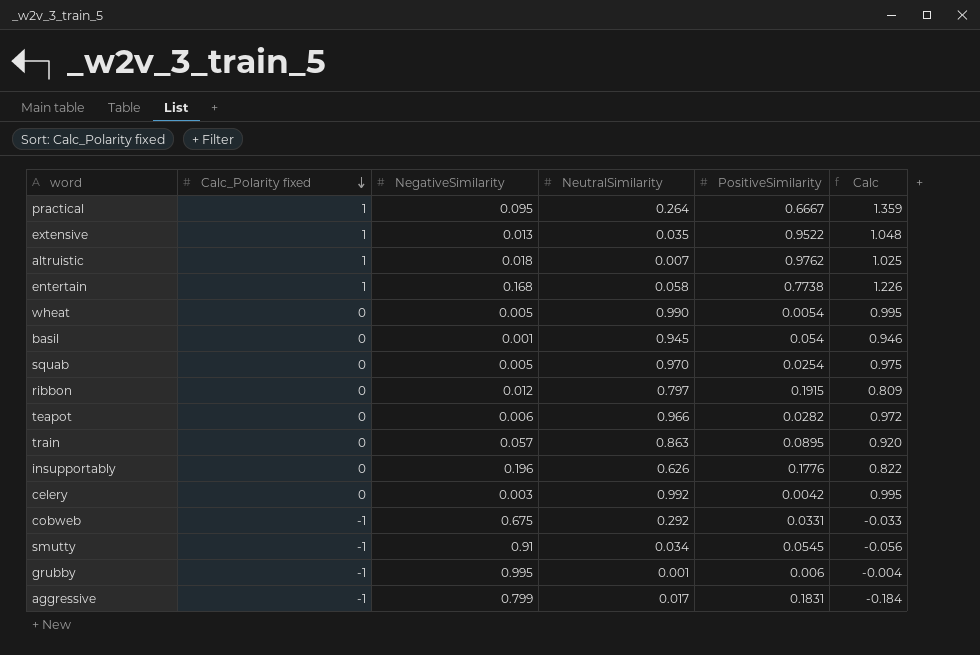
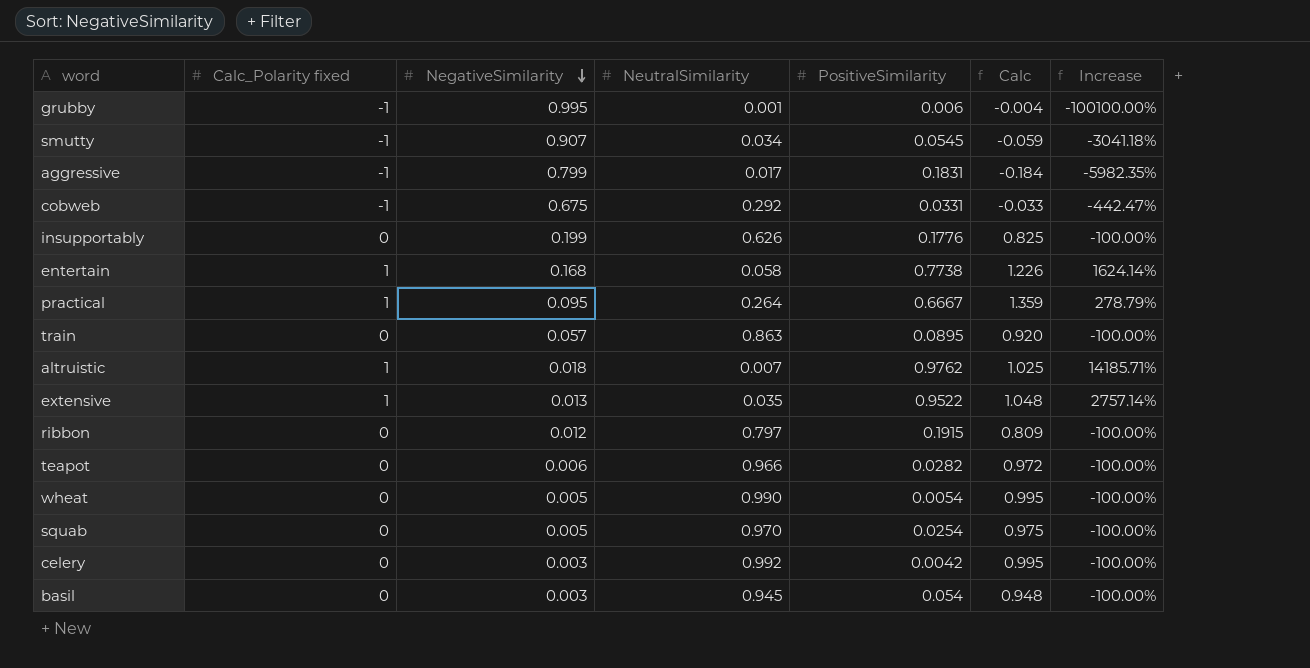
row order: Calc_Polarity fixed descending -> NegativeSimilarity descending
column Increase | formula: none -> ([Calc_Polarity fixed] - [NeutralSimilarity]) / [NeutralSimilarity]
smutty | NegativeSimilarity: 0.91 -> 0.907
smutty | Calc: -0.056 -> -0.059
insupportably | NegativeSimilarity: 0.196 -> 0.199
insupportably | Calc: 0.822 -> 0.825
basil | NegativeSimilarity: 0.001 -> 0.003
basil | Calc: 0.946 -> 0.948

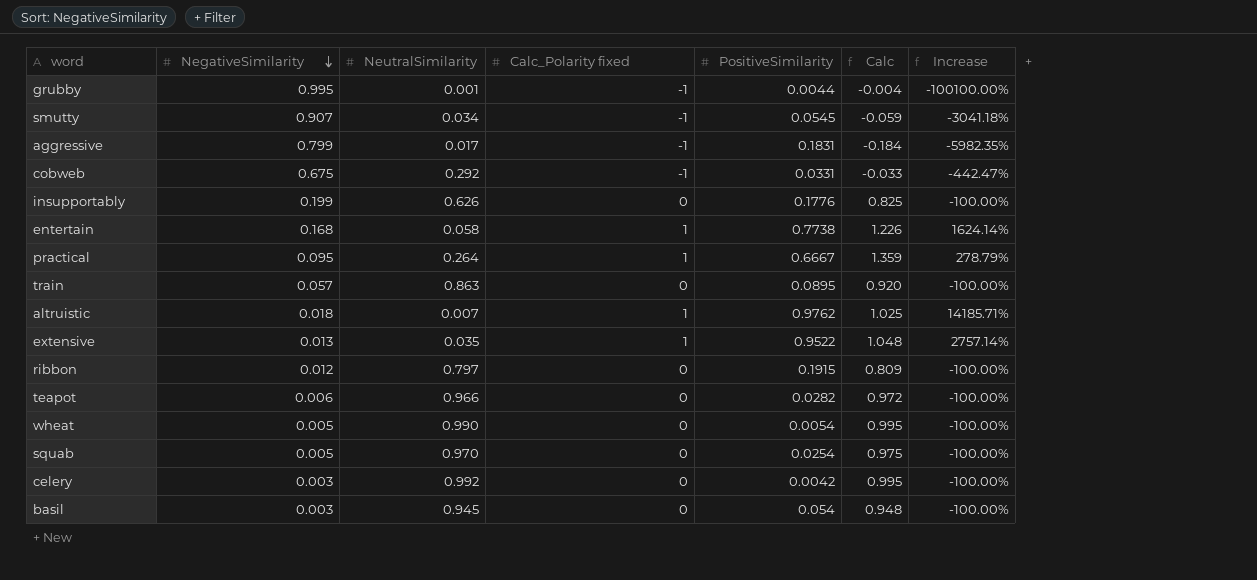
column Calc_Polarity fixed | position: 2 -> 4
grubby | PositiveSimilarity: 0.006 -> 0.0044

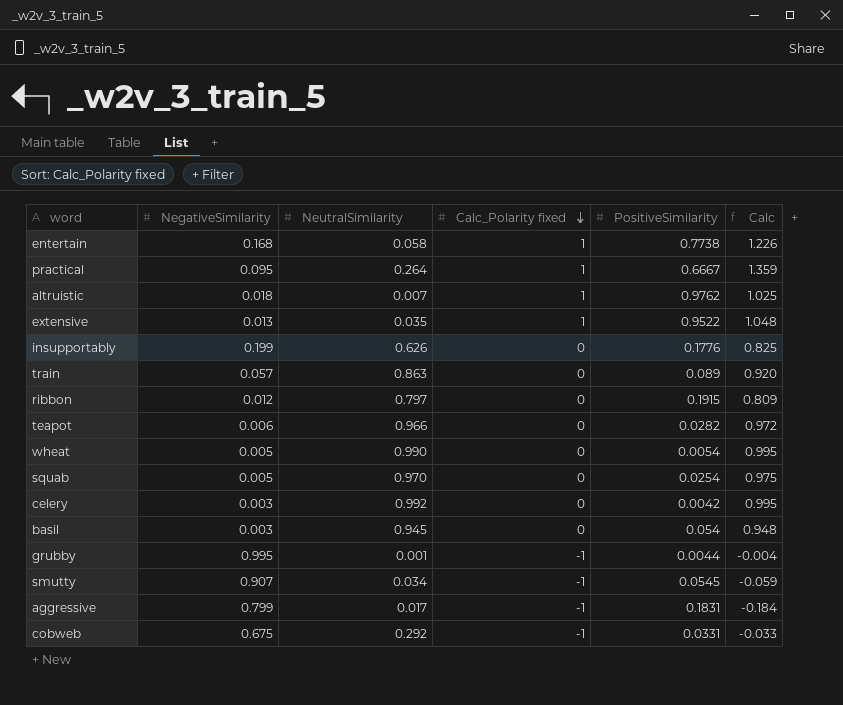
row order: NegativeSimilarity descending -> Calc_Polarity fixed descending
column Increase | formula: ([Calc_Polarity fixed] - [NeutralSimilarity]) / [NeutralSimilarity] -> none
train | PositiveSimilarity: 0.0895 -> 0.089

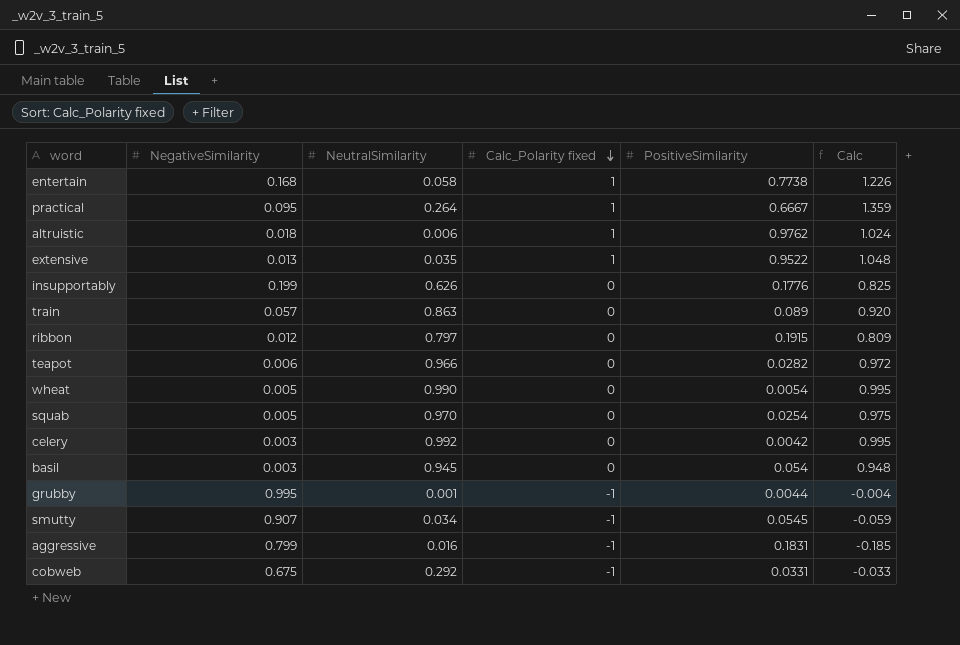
altruistic | NeutralSimilarity: 0.007 -> 0.006
altruistic | Calc: 1.025 -> 1.024
aggressive | NeutralSimilarity: 0.017 -> 0.016
aggressive | Calc: -0.184 -> -0.185

